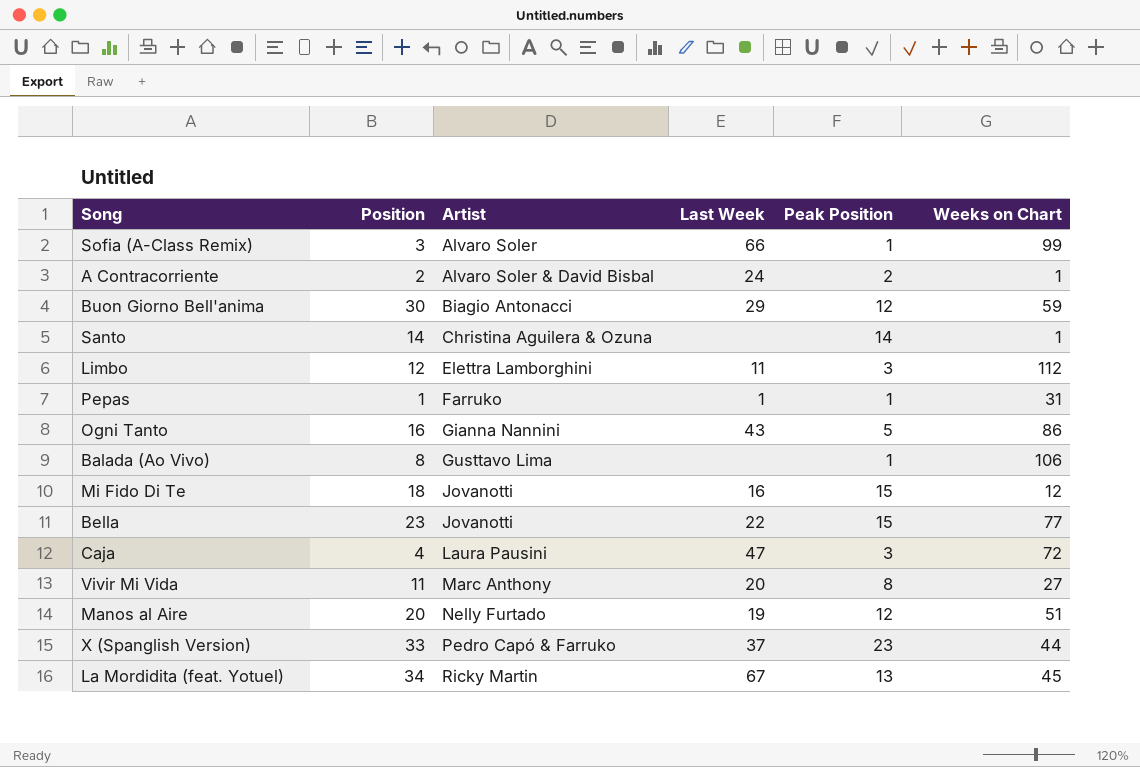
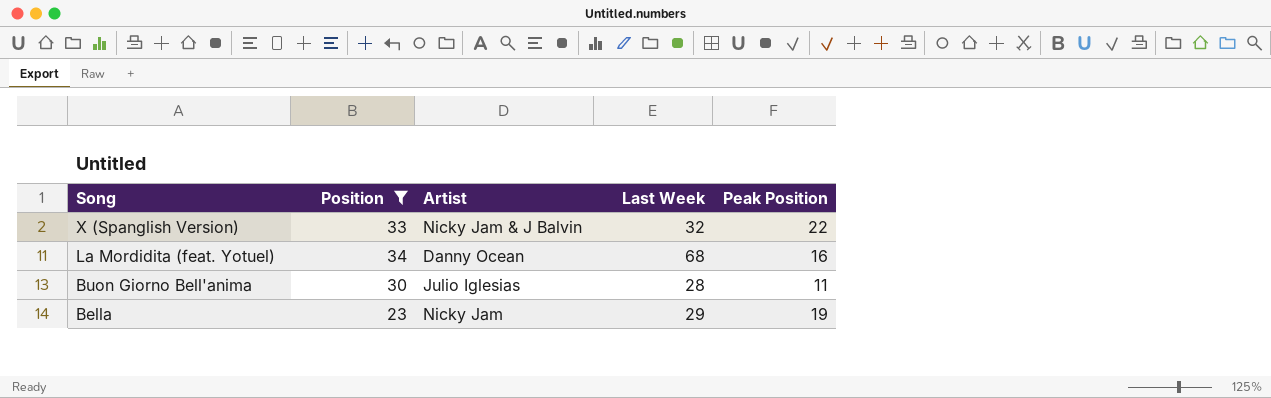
filter: none -> Position >= 23
row order: Artist ascending -> Song descending
column Weeks on Chart | position: 6 -> none
X (Spanglish Version) | Artist: Pedro Capó & Farruko -> Nicky Jam & J Balvin
X (Spanglish Version) | Last Week: 37 -> 32
X (Spanglish Version) | Peak Position: 23 -> 22
La Mordidita (feat. Yotuel) | Artist: Ricky Martin -> Danny Ocean
La Mordidita (feat. Yotuel) | Last Week: 67 -> 68
La Mordidita (feat. Yotuel) | Peak Position: 13 -> 16
Buon Giorno Bell'anima | Artist: Biagio Antonacci -> Julio Iglesias
Buon Giorno Bell'anima | Last Week: 29 -> 28
Buon Giorno Bell'anima | Peak Position: 12 -> 11
Bella | Artist: Jovanotti -> Nicky Jam
Bella | Last Week: 22 -> 29
Bella | Peak Position: 15 -> 19

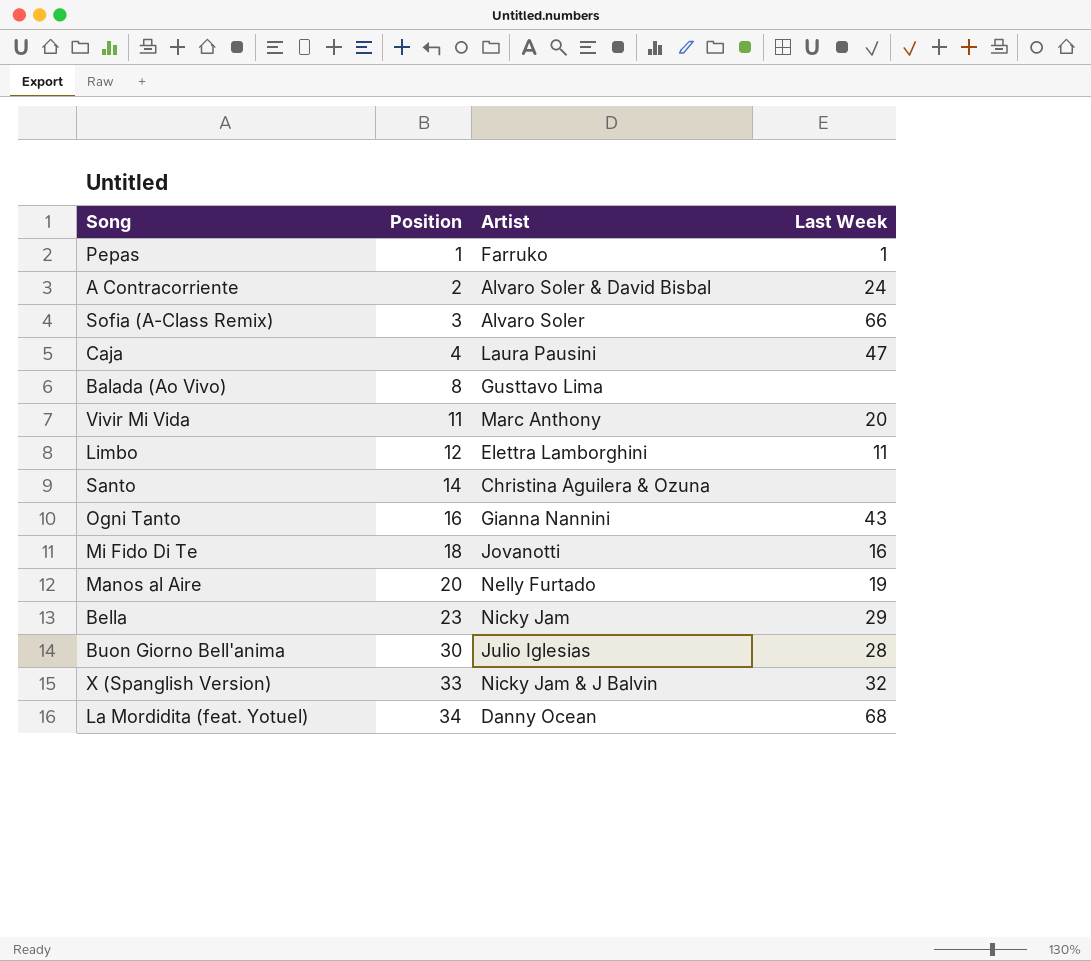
filter: Position >= 23 -> none
row order: Song descending -> Position ascending
column Peak Position | position: 5 -> none

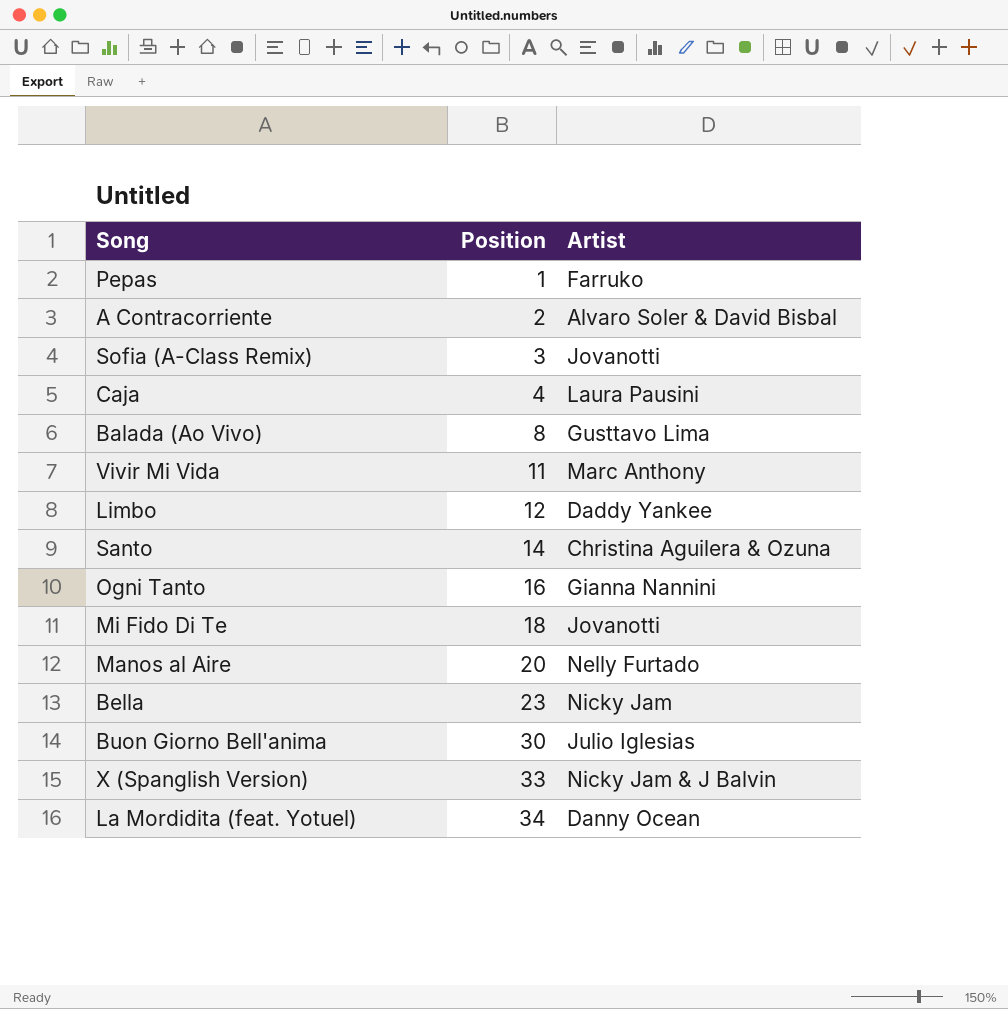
column Last Week | position: 4 -> none
Sofia (A-Class Remix) | Artist: Alvaro Soler -> Jovanotti
Limbo | Artist: Elettra Lamborghini -> Daddy Yankee

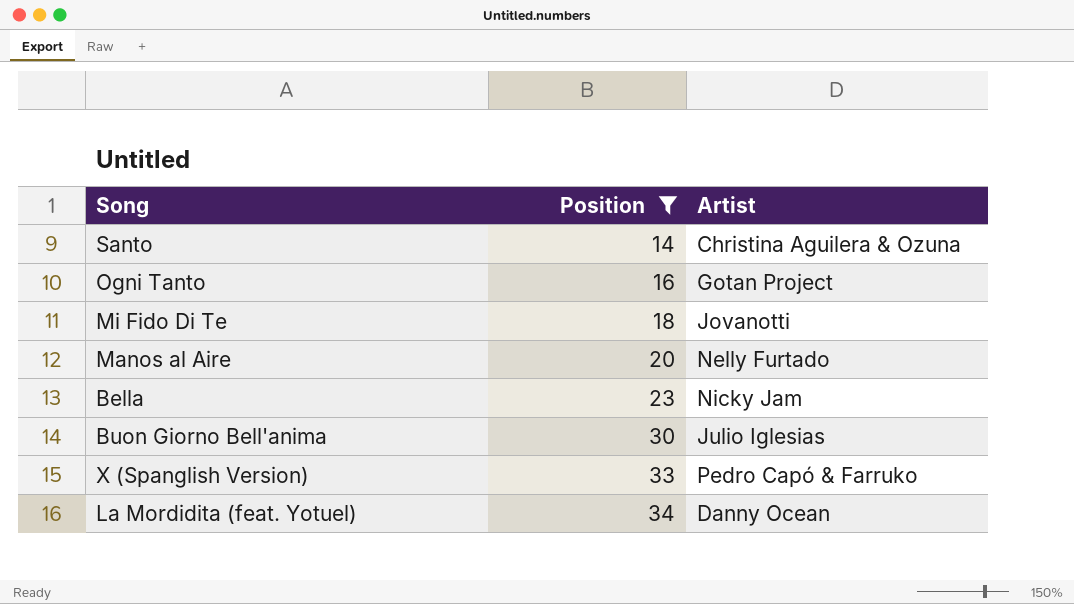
filter: none -> Position >= 14
Ogni Tanto | Artist: Gianna Nannini -> Gotan Project
X (Spanglish Version) | Artist: Nicky Jam & J Balvin -> Pedro Capó & Farruko

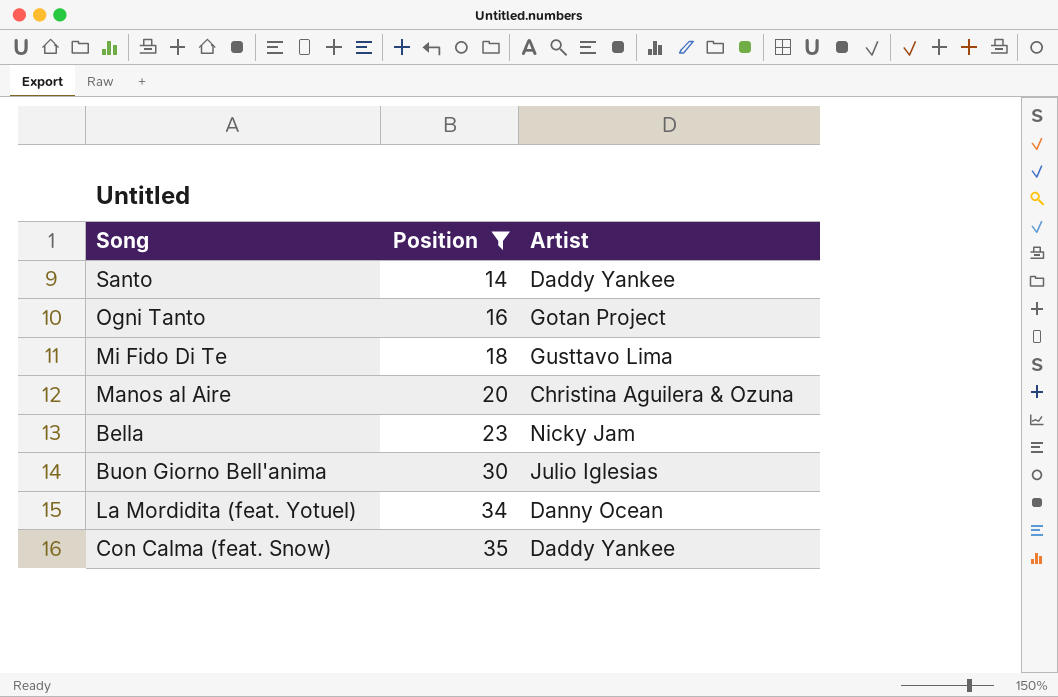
row X (Spanglish Version): 33 | Pedro Capó & Farruko -> none
Santo | Artist: Christina Aguilera & Ozuna -> Daddy Yankee
Mi Fido Di Te | Artist: Jovanotti -> Gusttavo Lima
Manos al Aire | Artist: Nelly Furtado -> Christina Aguilera & Ozuna
row Con Calma (feat. Snow): none -> 35 | Daddy Yankee

